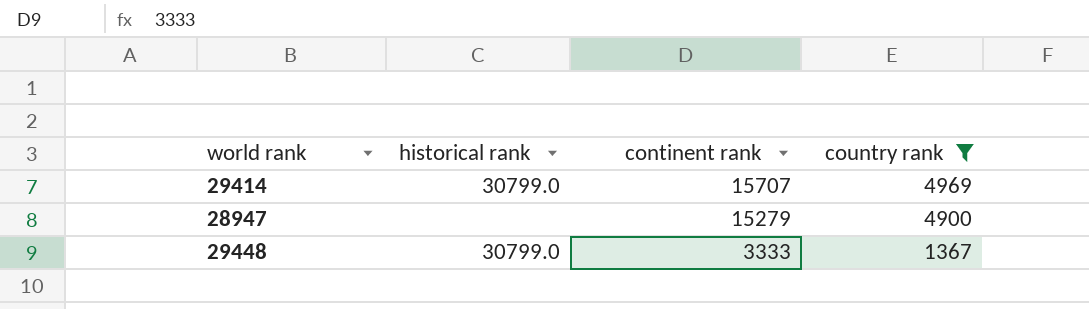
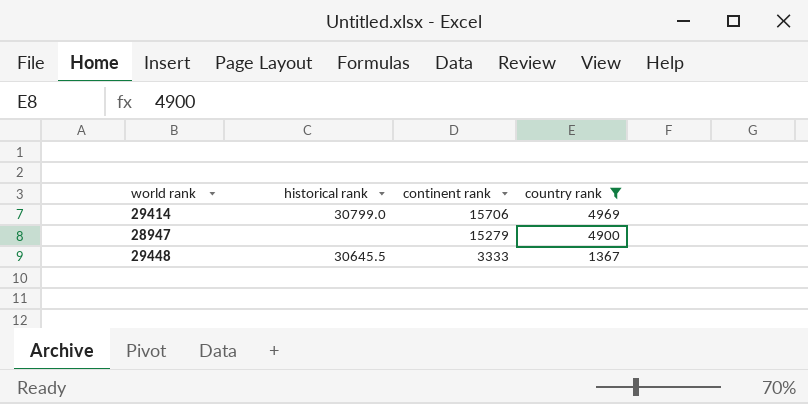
29414 | continent rank: 15707 -> 15706
29448 | historical rank: 30799.0 -> 30645.5

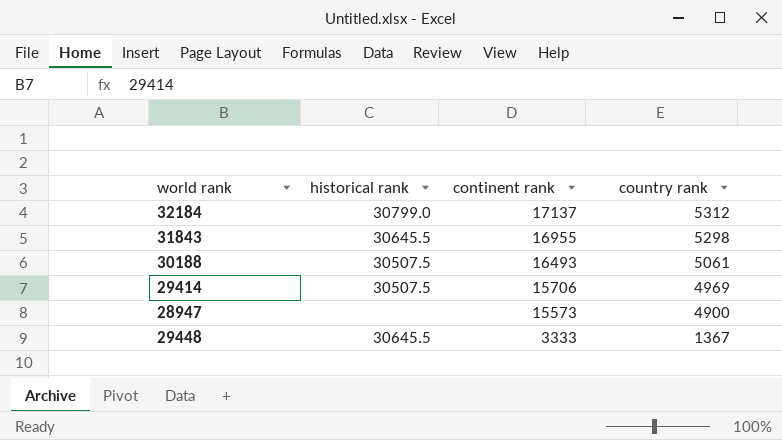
filter: country rank <= 4969 -> none
29414 | historical rank: 30799.0 -> 30507.5
28947 | continent rank: 15279 -> 15573

